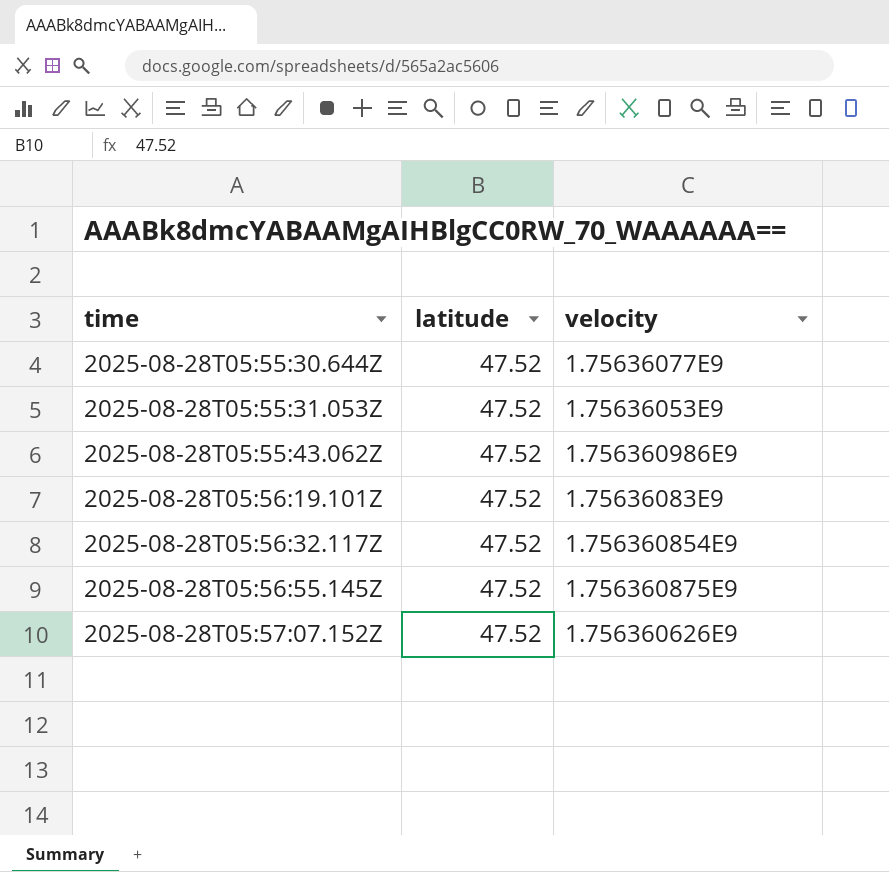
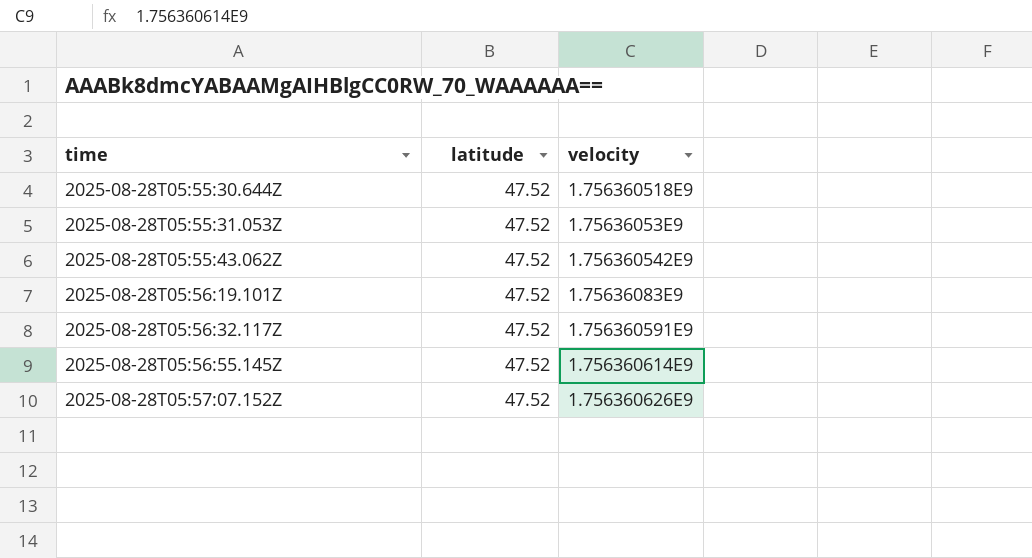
2025-08-28T05:55:30.644Z | velocity: 1.75636077E9 -> 1.756360518E9
2025-08-28T05:55:43.062Z | velocity: 1.756360986E9 -> 1.756360542E9
2025-08-28T05:56:32.117Z | velocity: 1.756360854E9 -> 1.756360591E9
2025-08-28T05:56:55.145Z | velocity: 1.756360875E9 -> 1.756360614E9

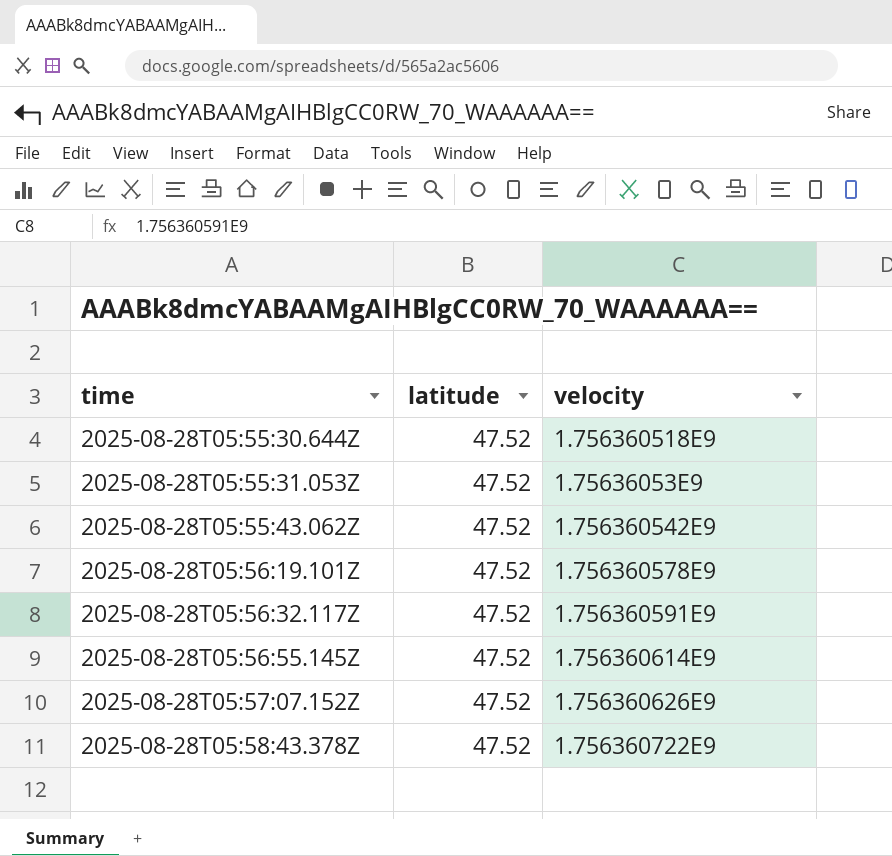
2025-08-28T05:56:19.101Z | velocity: 1.75636083E9 -> 1.756360578E9
row 2025-08-28T05:58:43.378Z: none -> 47.52 | 1.756360722E9

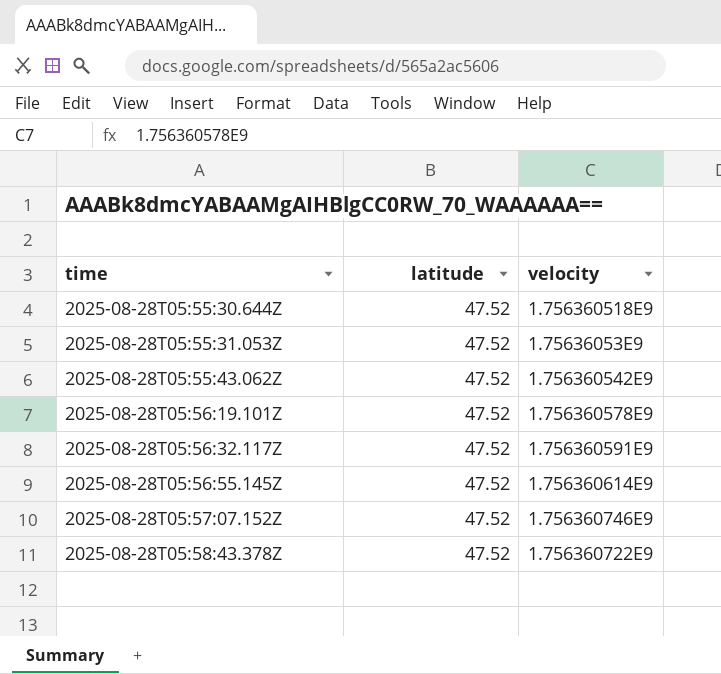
2025-08-28T05:57:07.152Z | velocity: 1.756360626E9 -> 1.756360746E9

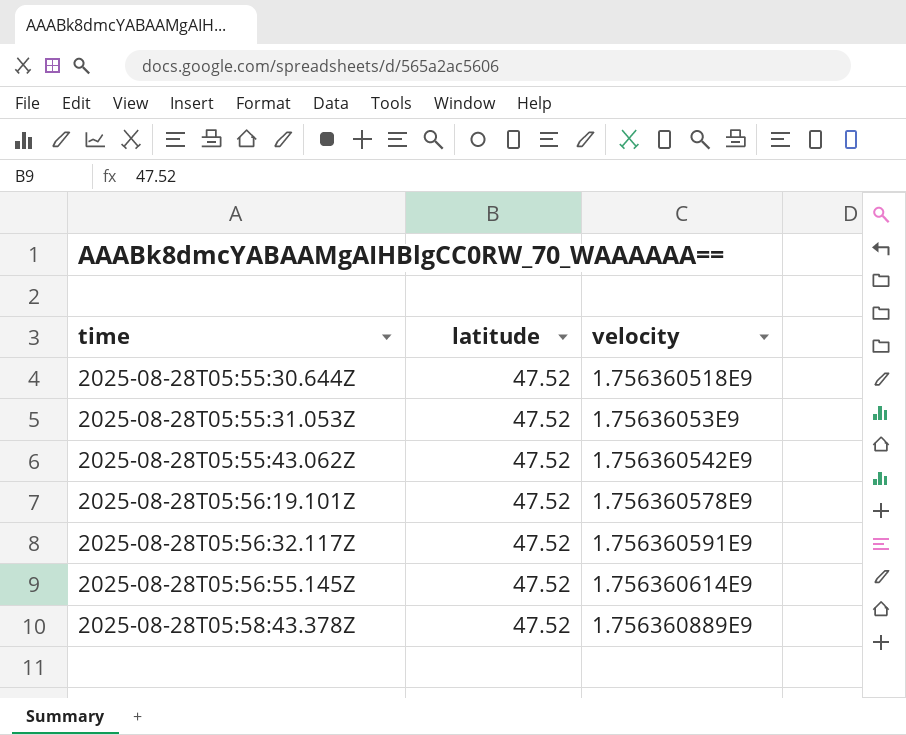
row 2025-08-28T05:57:07.152Z: 47.52 | 1.756360746E9 -> none
2025-08-28T05:58:43.378Z | velocity: 1.756360722E9 -> 1.756360889E9

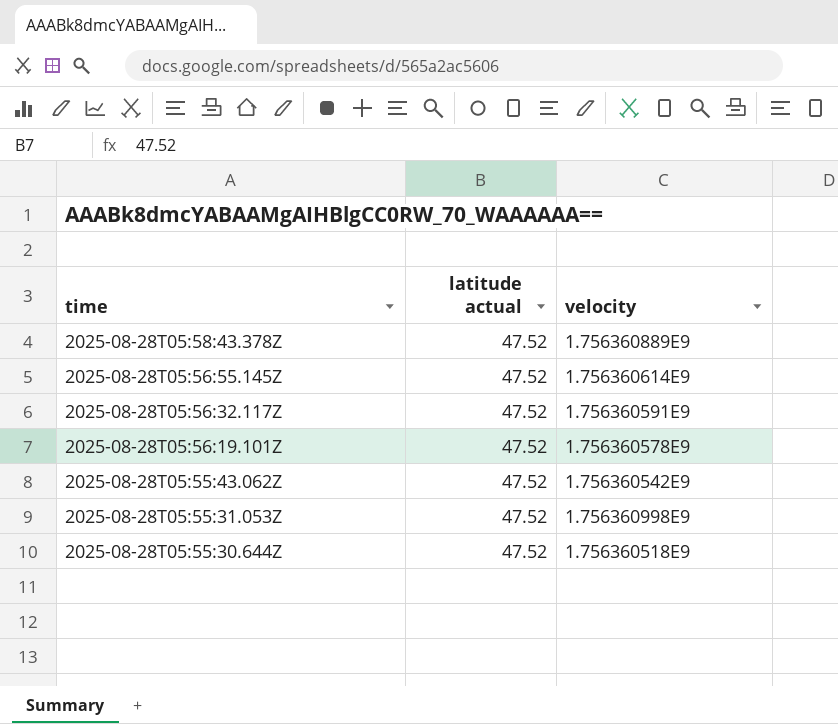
row order: time ascending -> time descending
column name: latitude -> latitude actual
2025-08-28T05:55:31.053Z | velocity: 1.75636053E9 -> 1.756360998E9

